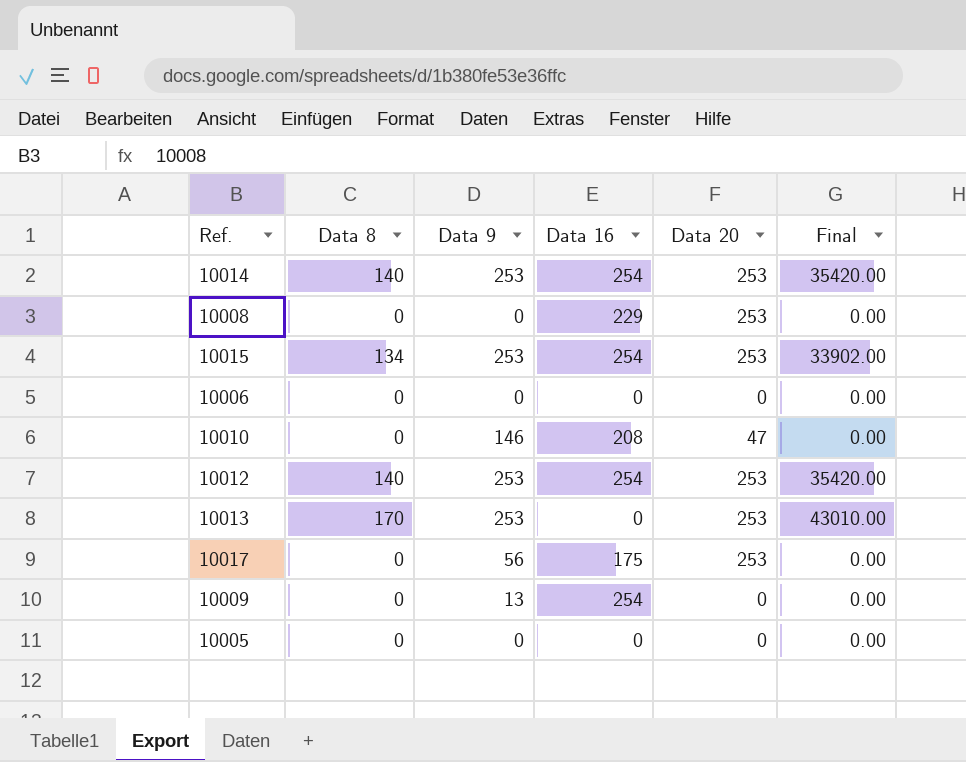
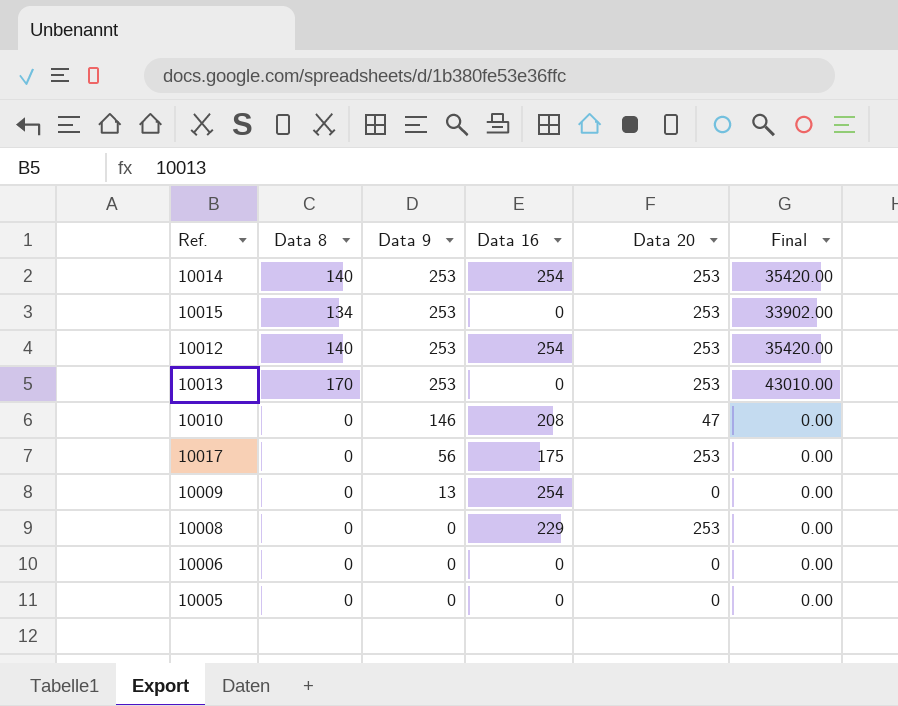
row order: none -> Data 9 descending
10015 | Data 16: 254 -> 0

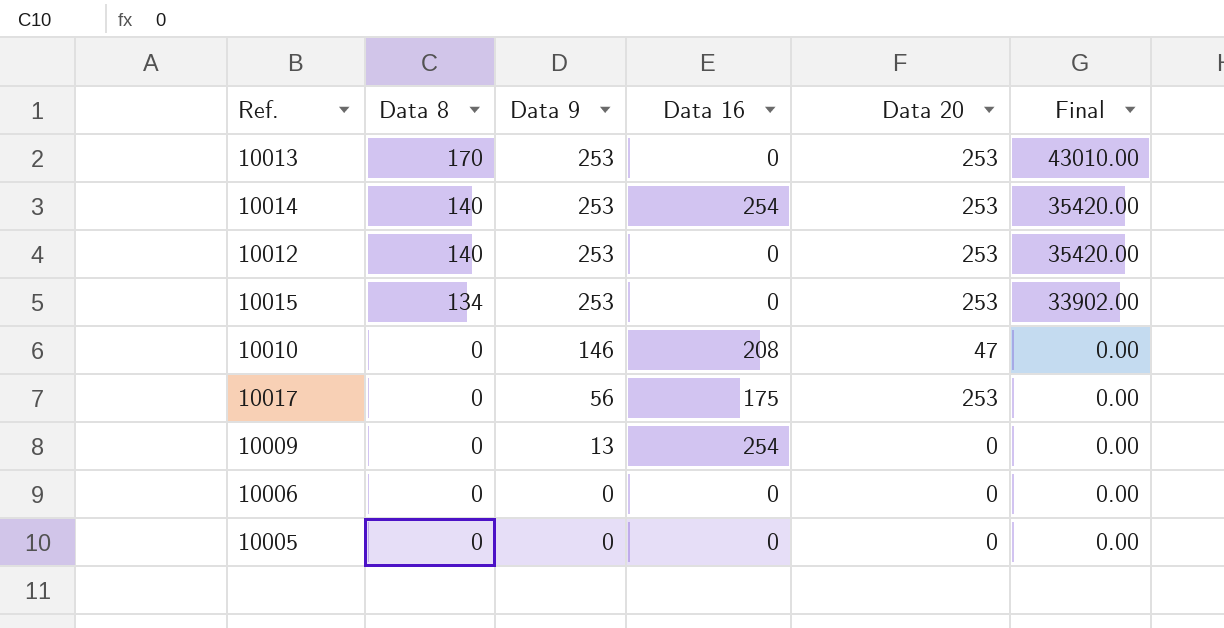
row order: Data 9 descending -> Data 8 descending
row 10008: 0 | 0 | 229 | 253 | 0.00 -> none
10012 | Data 16: 254 -> 0

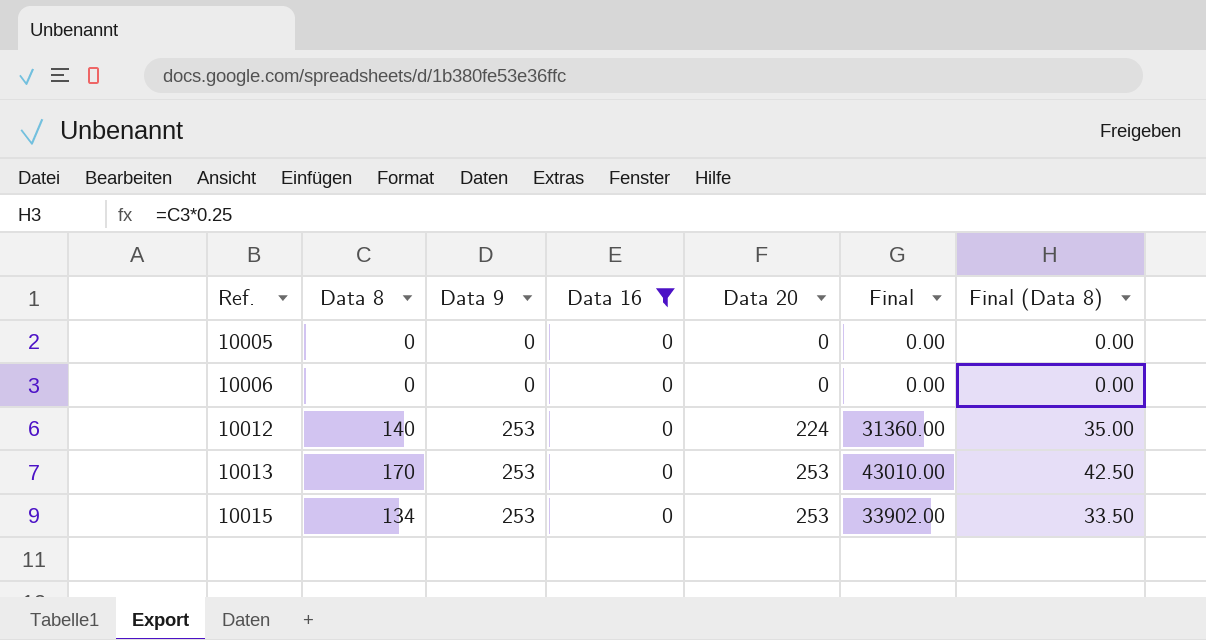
filter: none -> Data 16 = 0
row order: Data 8 descending -> Ref. ascending
column Final (Data 8) | formula: none -> [Data 8] * 0.25
10012 | Data 20: 253 -> 224
10012 | Final: 35420.00 -> 31360.00

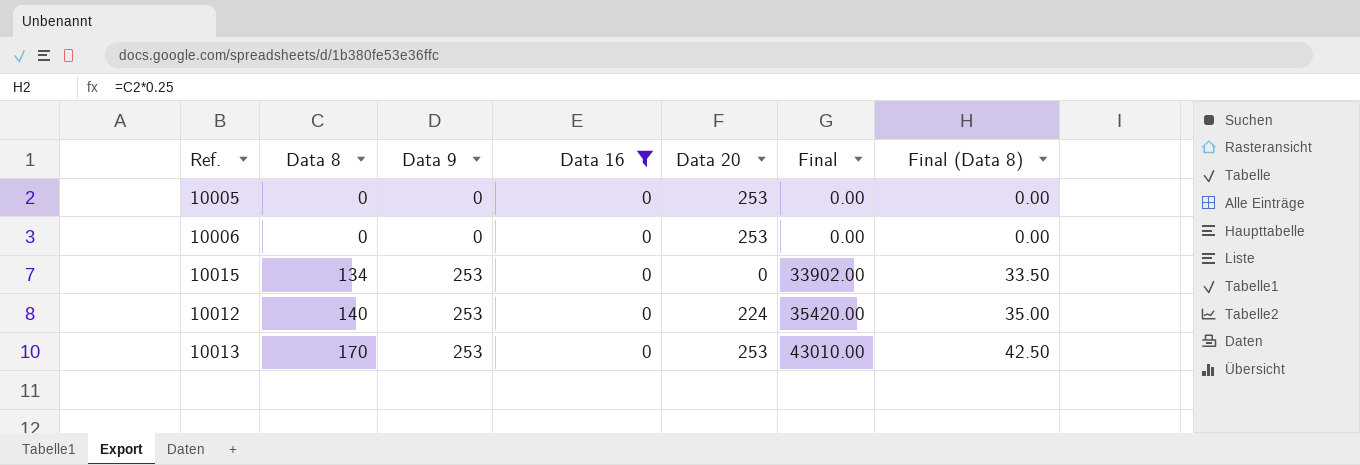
row order: Ref. ascending -> Data 8 ascending
column Final | formula: [Data 8] * [Data 20] -> [Data 8] * [Data 9]
10005 | Data 20: 0 -> 253
10006 | Data 20: 0 -> 253
10015 | Data 20: 253 -> 0

